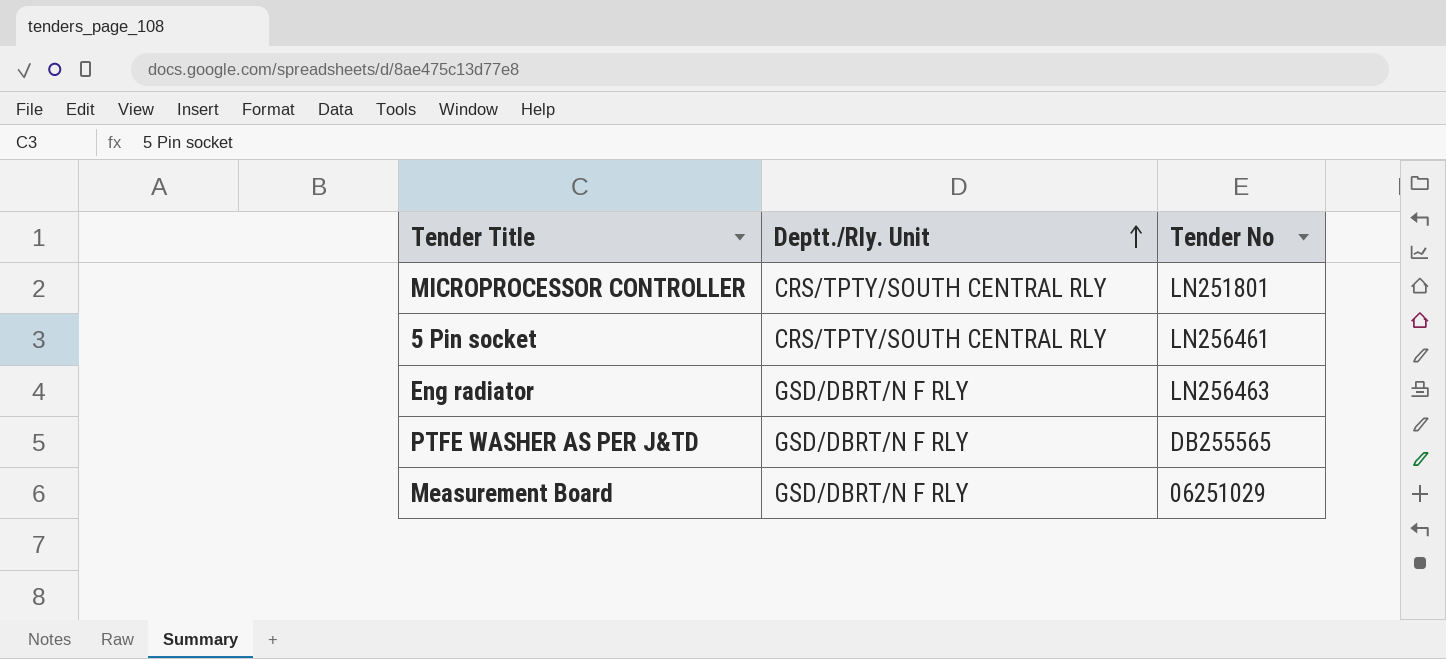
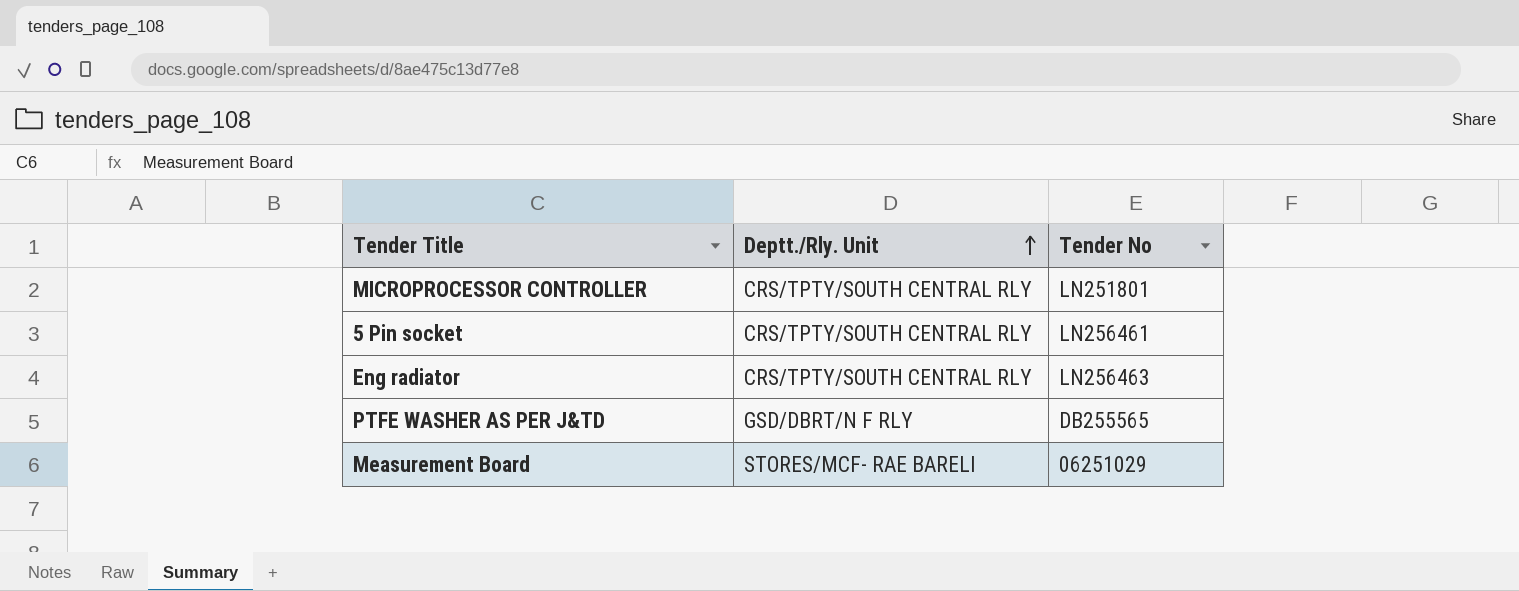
Eng radiator | Deptt./Rly. Unit: GSD/DBRT/N F RLY -> CRS/TPTY/SOUTH CENTRAL RLY
Measurement Board | Deptt./Rly. Unit: GSD/DBRT/N F RLY -> STORES/MCF- RAE BARELI

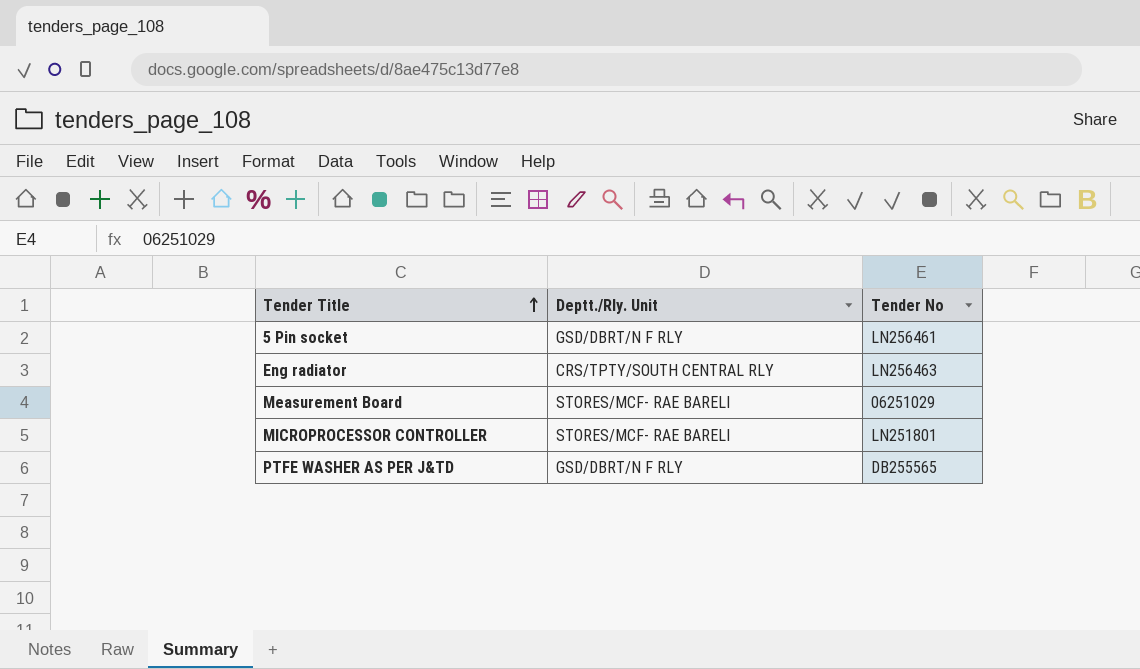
row order: Deptt./Rly. Unit ascending -> Tender Title ascending
5 Pin socket | Deptt./Rly. Unit: CRS/TPTY/SOUTH CENTRAL RLY -> GSD/DBRT/N F RLY
MICROPROCESSOR CONTROLLER | Deptt./Rly. Unit: CRS/TPTY/SOUTH CENTRAL RLY -> STORES/MCF- RAE BARELI

